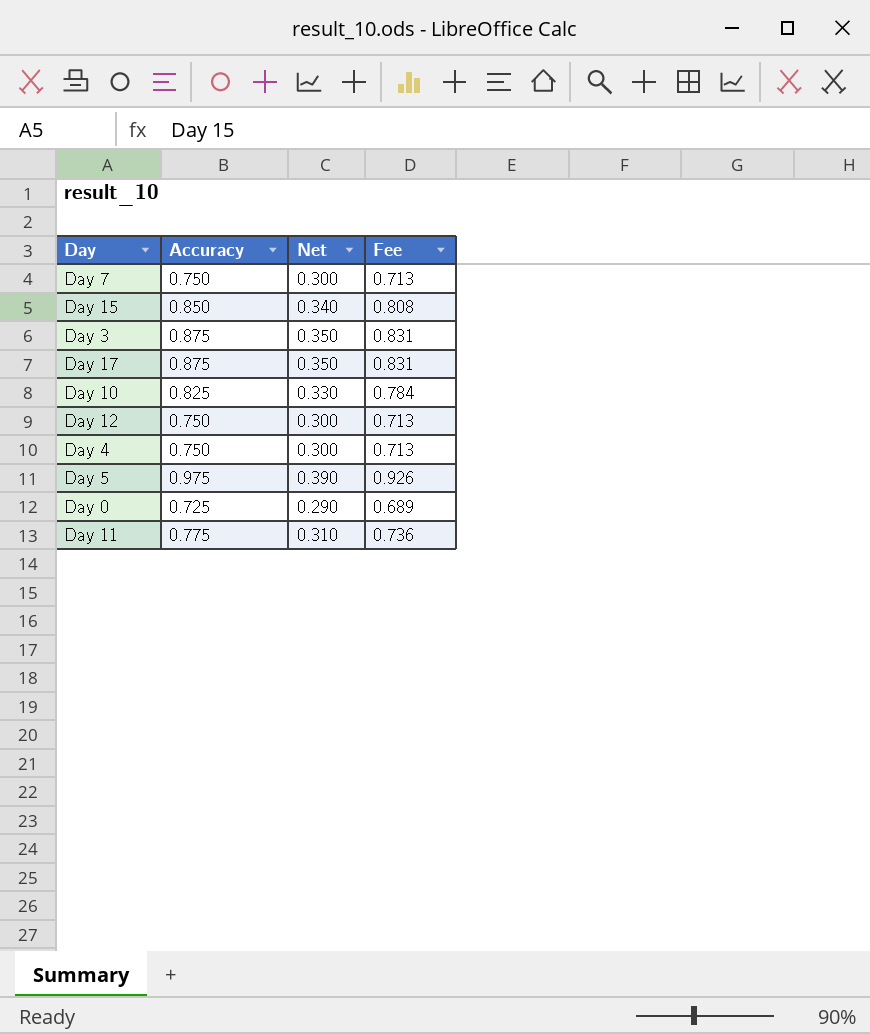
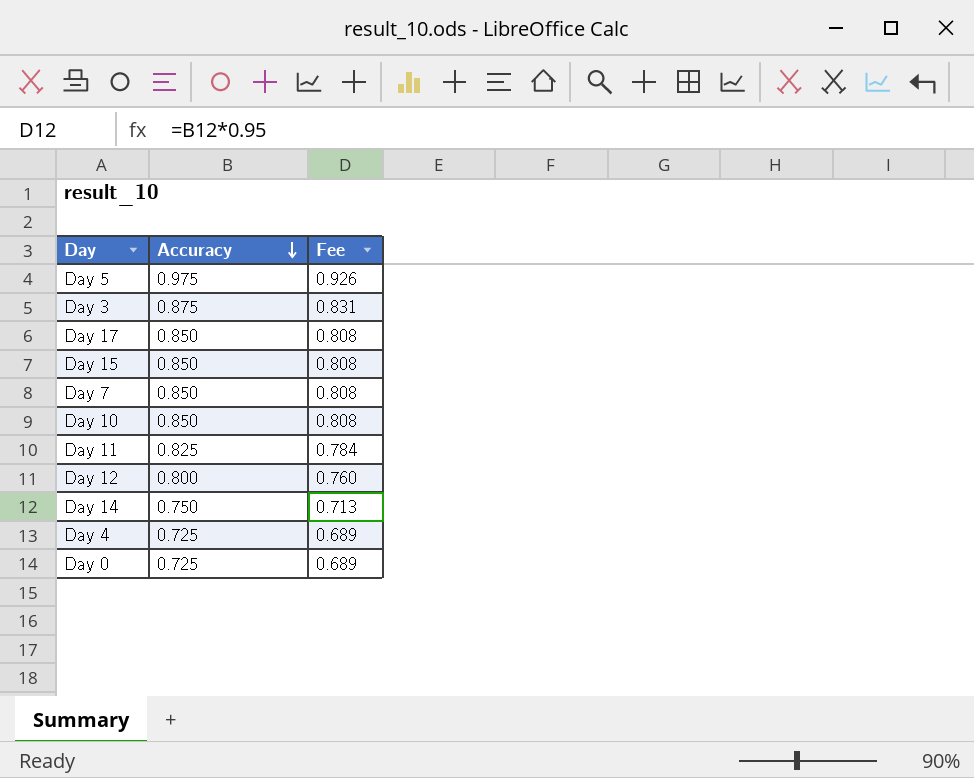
row order: none -> Accuracy descending
column Net | formula: [Accuracy] * 0.4 -> none
Day 17 | Accuracy: 0.875 -> 0.850
Day 17 | Fee: 0.831 -> 0.808
Day 7 | Accuracy: 0.750 -> 0.850
Day 7 | Fee: 0.713 -> 0.808
Day 10 | Accuracy: 0.825 -> 0.850
Day 10 | Fee: 0.784 -> 0.808
Day 11 | Accuracy: 0.775 -> 0.825
Day 11 | Fee: 0.736 -> 0.784
Day 12 | Accuracy: 0.750 -> 0.800
Day 12 | Fee: 0.713 -> 0.760
row Day 14: none -> 0.750 | 0.713
Day 4 | Accuracy: 0.750 -> 0.725
Day 4 | Fee: 0.713 -> 0.689

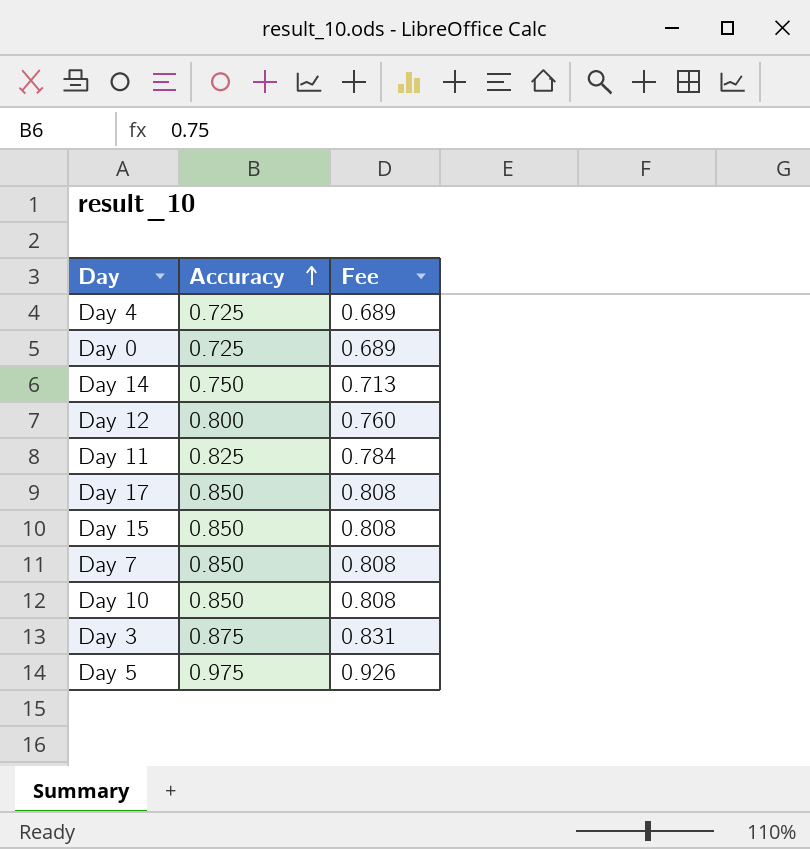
row order: Accuracy descending -> Accuracy ascending

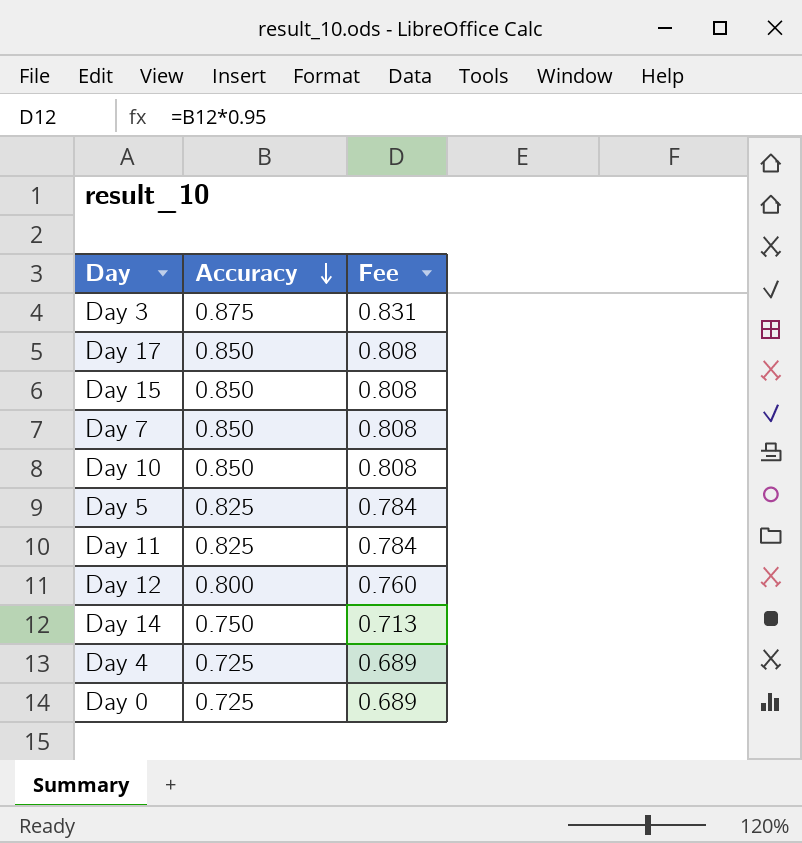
row order: Accuracy ascending -> Accuracy descending
Day 5 | Accuracy: 0.975 -> 0.825
Day 5 | Fee: 0.926 -> 0.784

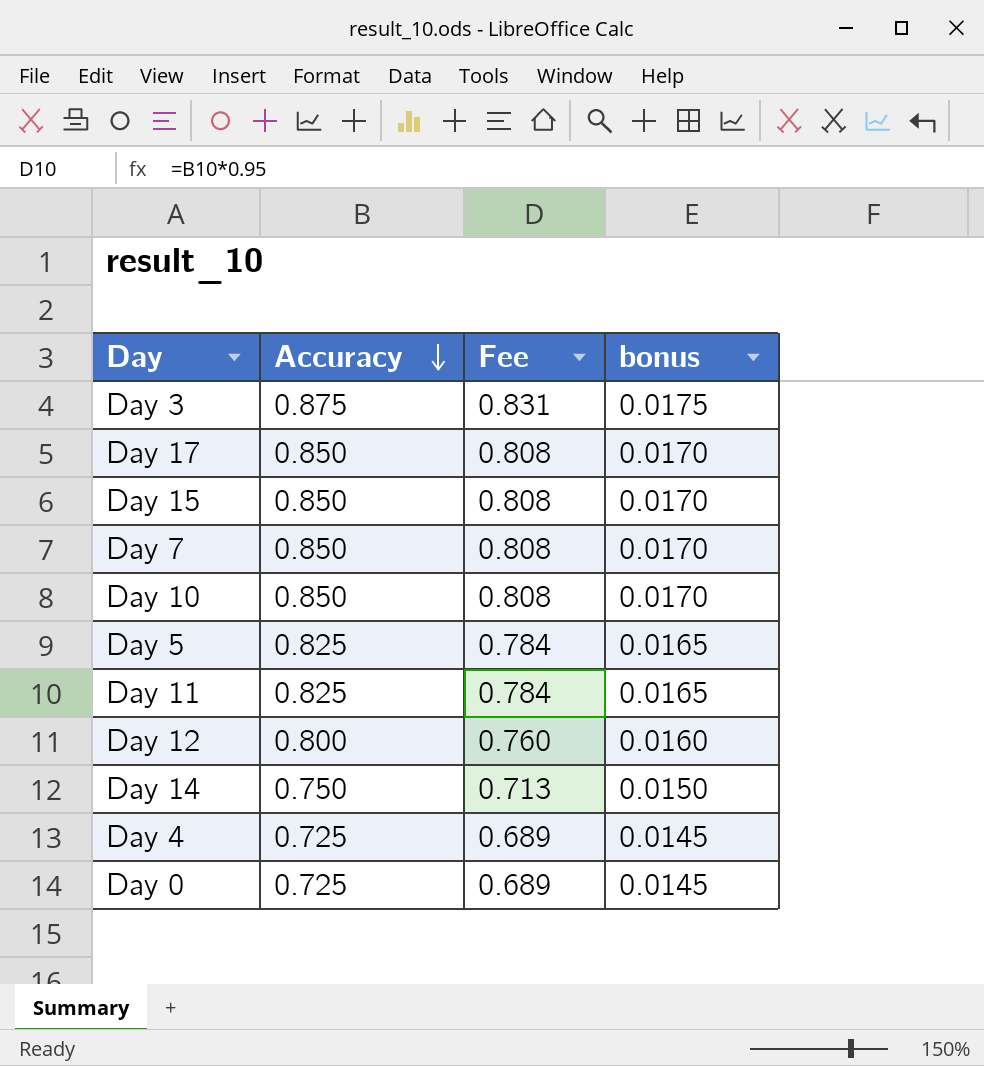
column bonus | formula: none -> [Accuracy] * 0.02

